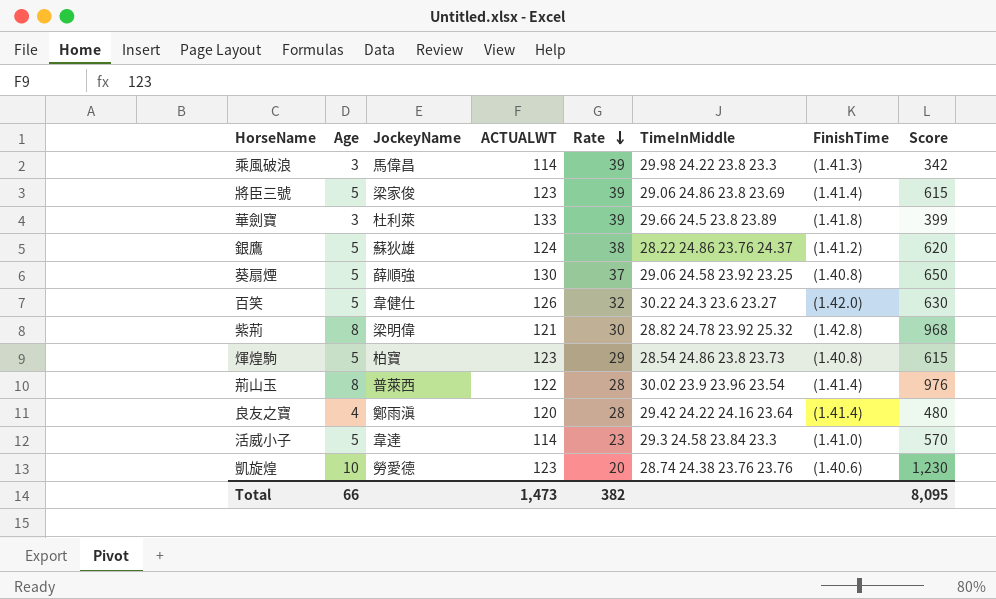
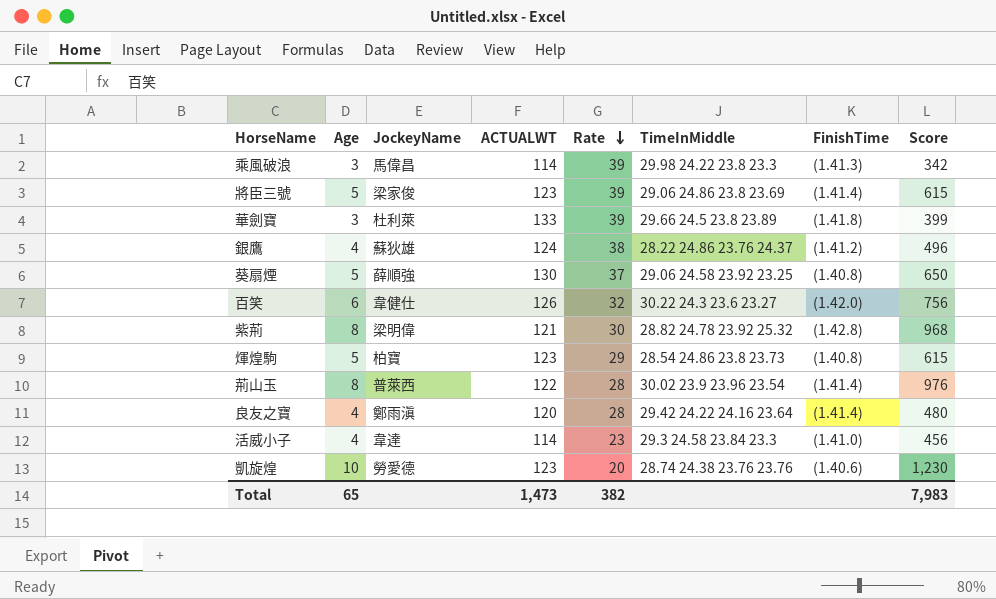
銀鷹 | Age: 5 -> 4
銀鷹 | Score: 620 -> 496
百笑 | Age: 5 -> 6
百笑 | Score: 630 -> 756
活威小子 | Age: 5 -> 4
活威小子 | Score: 570 -> 456
Total | Age: 66 -> 65
Total | Score: 8,095 -> 7,983

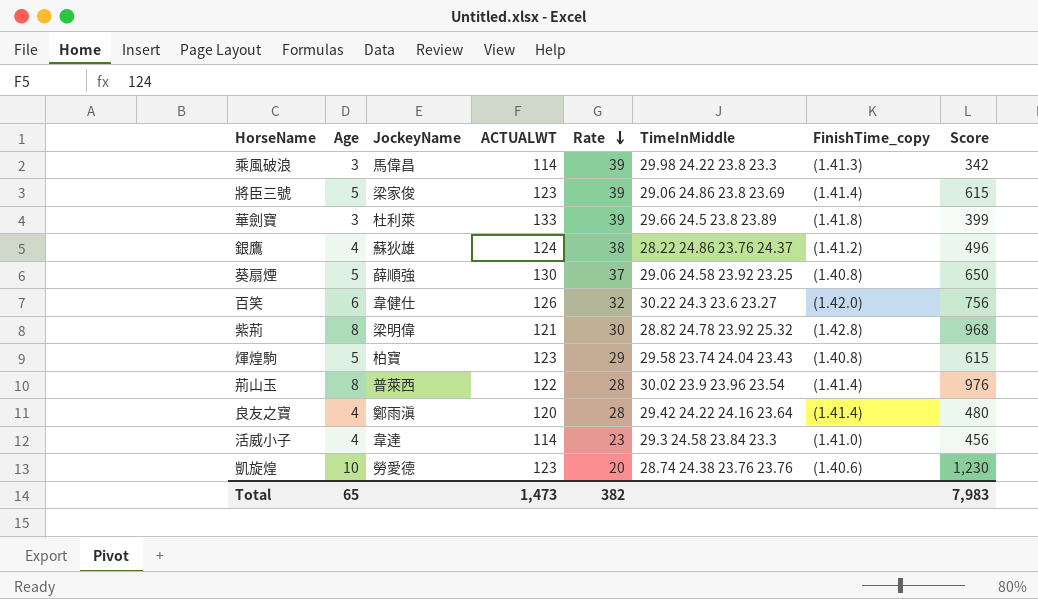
column name: FinishTime -> FinishTime_copy
煇煌駒 | TimeInMiddle: 28.54 24.86 23.8 23.73 -> 29.58 23.74 24.04 23.43

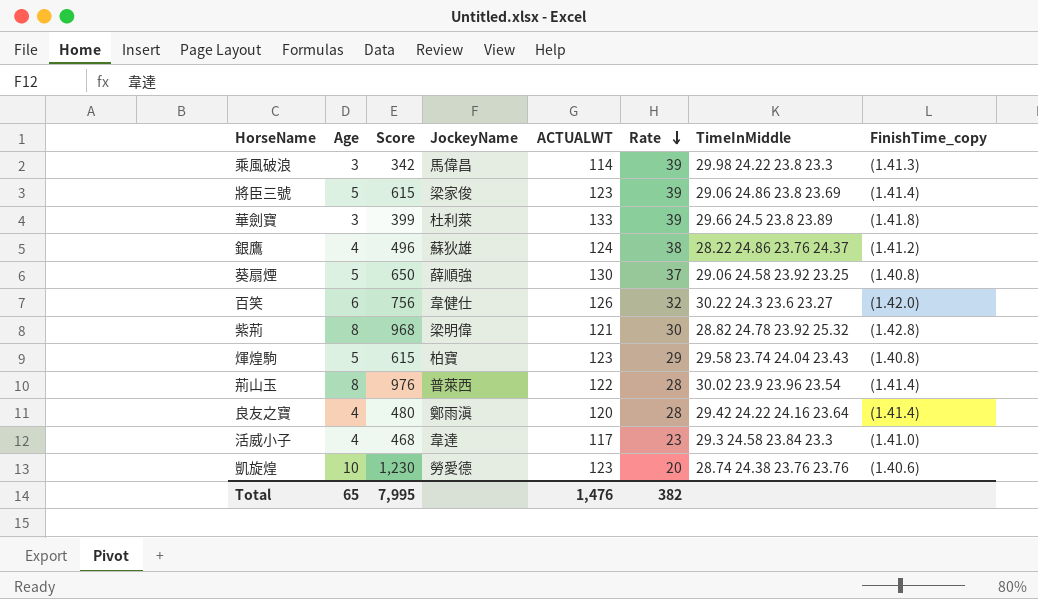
column Score | position: 8 -> 3
活威小子 | Score: 456 -> 468
活威小子 | ACTUALWT: 114 -> 117
Total | Score: 7,983 -> 7,995
Total | ACTUALWT: 1,473 -> 1,476

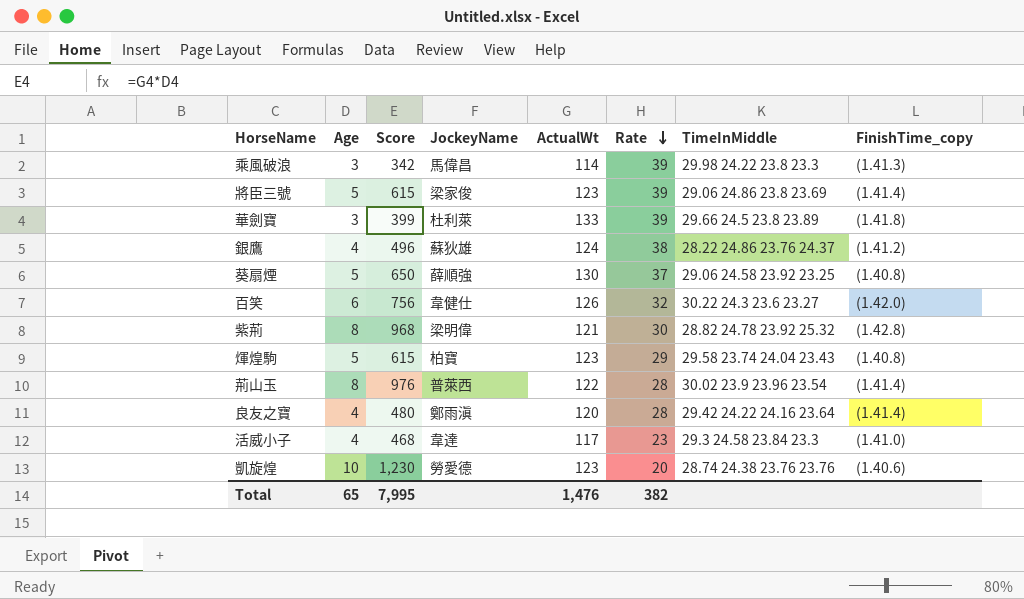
column name: ACTUALWT -> ActualWt

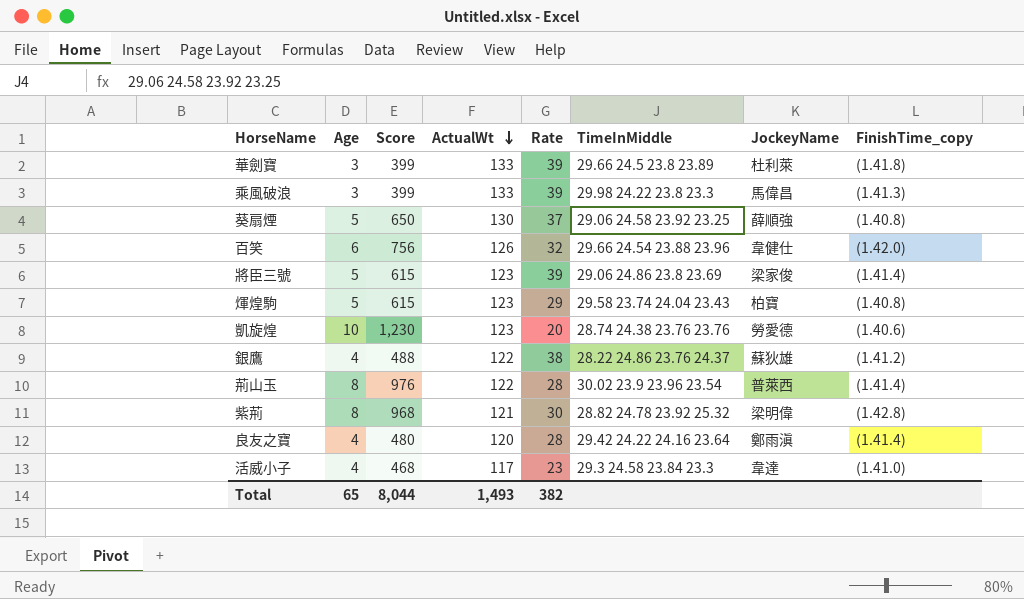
row order: Rate descending -> ActualWt descending
column JockeyName | position: 4 -> 7
乘風破浪 | Score: 342 -> 399
乘風破浪 | ActualWt: 114 -> 133
百笑 | TimeInMiddle: 30.22 24.3 23.6 23.27 -> 29.66 24.54 23.88 23.96
銀鷹 | Score: 496 -> 488
銀鷹 | ActualWt: 124 -> 122
Total | Score: 7,995 -> 8,044
Total | ActualWt: 1,476 -> 1,493

